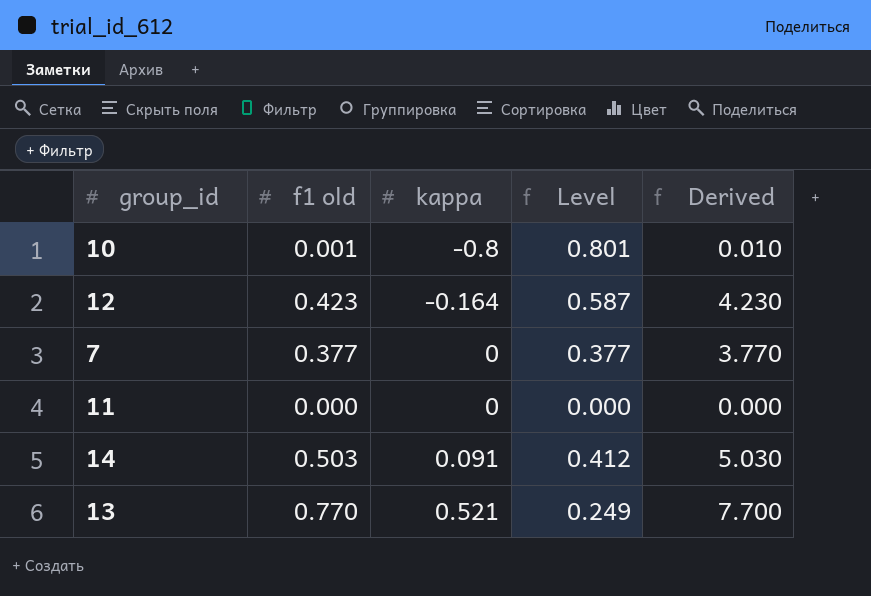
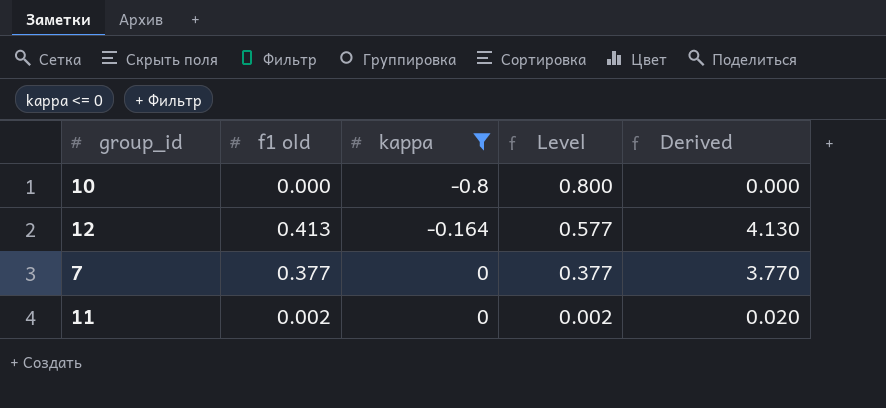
filter: none -> kappa <= 0
10 | f1 old: 0.001 -> 0.000
10 | Level: 0.801 -> 0.800
10 | Derived: 0.010 -> 0.000
12 | f1 old: 0.423 -> 0.413
12 | Level: 0.587 -> 0.577
12 | Derived: 4.230 -> 4.130
11 | f1 old: 0.000 -> 0.002
11 | Level: 0.000 -> 0.002
11 | Derived: 0.000 -> 0.020

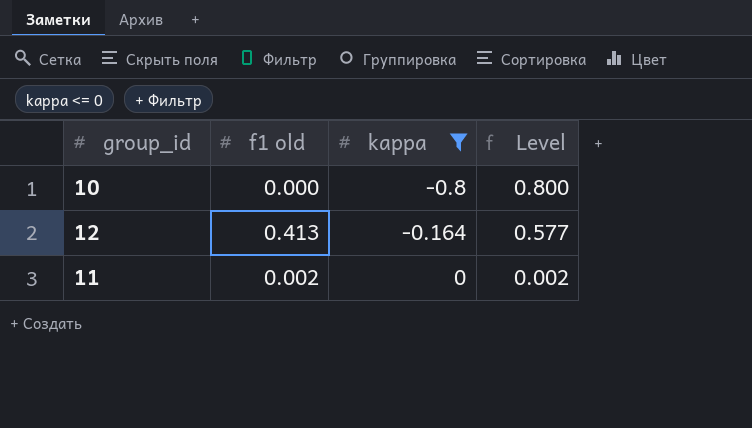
column Derived | formula: [f1 old] * 10 -> none
row 7: 0.377 | 0 | 0.377 | 3.770 -> none

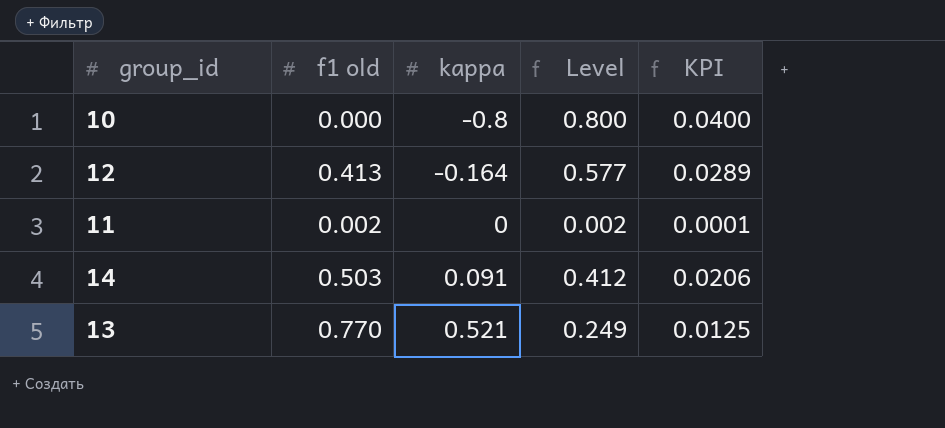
filter: kappa <= 0 -> none
column KPI | formula: none -> [Level] * 0.05

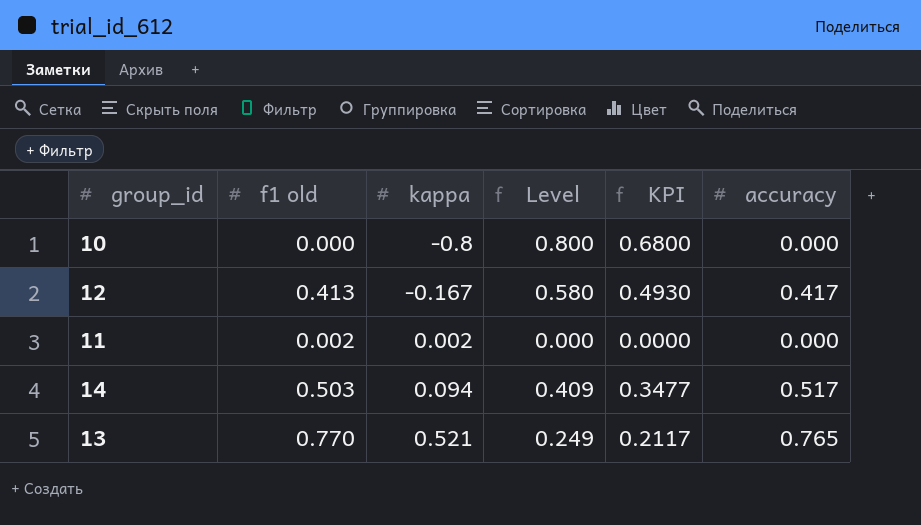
column KPI | formula: [Level] * 0.05 -> [Level] * 0.85
column accuracy | position: none -> 6
12 | kappa: -0.164 -> -0.167
12 | Level: 0.577 -> 0.580
11 | kappa: 0 -> 0.002
11 | Level: 0.002 -> 0.000
14 | kappa: 0.091 -> 0.094
14 | Level: 0.412 -> 0.409

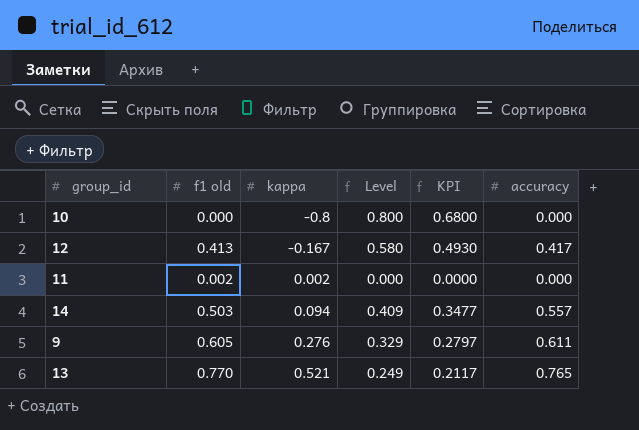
14 | accuracy: 0.517 -> 0.557
row 9: none -> 0.605 | 0.276 | 0.329 | 0.2797 | 0.611

